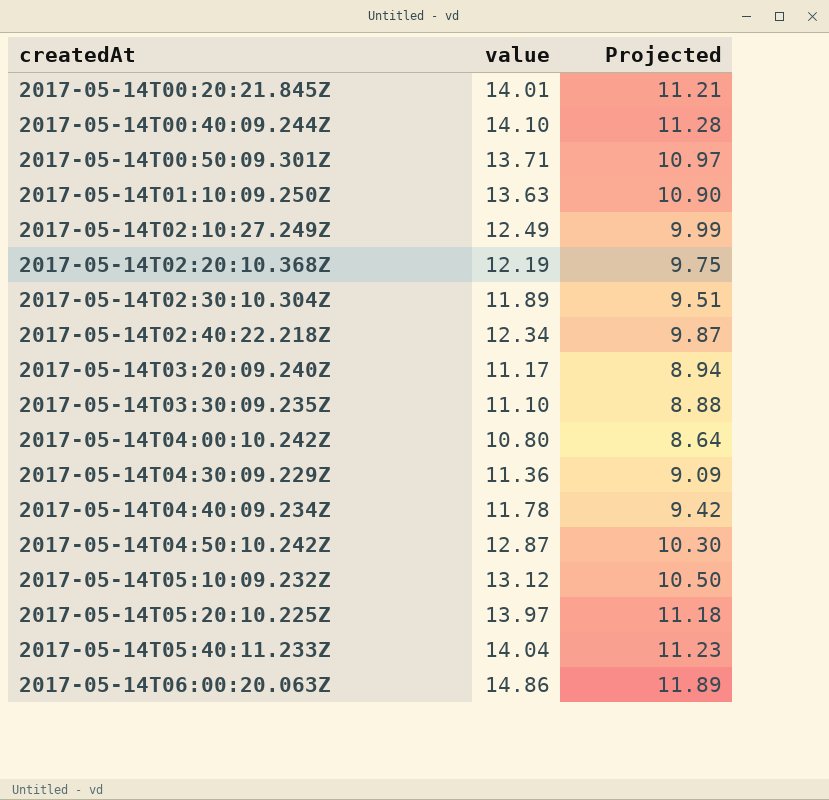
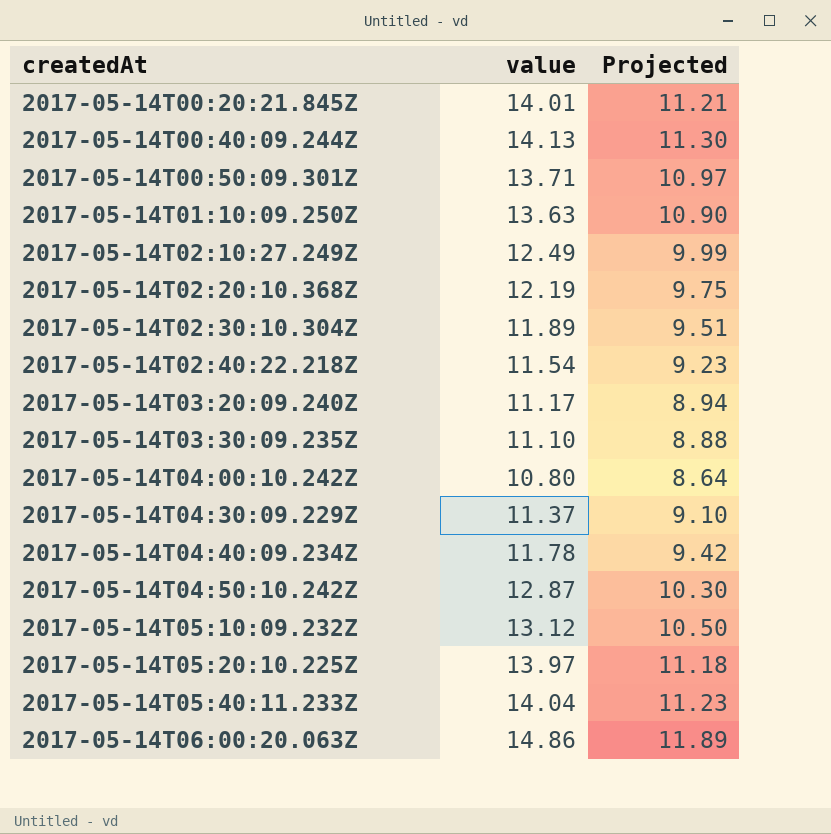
2017-05-14T00:40:09.244Z | value: 14.10 -> 14.13
2017-05-14T00:40:09.244Z | Projected: 11.28 -> 11.30
2017-05-14T02:40:22.218Z | value: 12.34 -> 11.54
2017-05-14T02:40:22.218Z | Projected: 9.87 -> 9.23
2017-05-14T04:30:09.229Z | value: 11.36 -> 11.37
2017-05-14T04:30:09.229Z | Projected: 9.09 -> 9.10

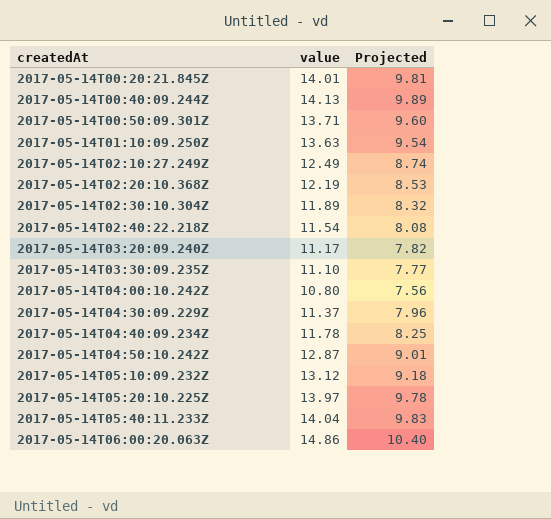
column Projected | formula: [value] * 0.8 -> [value] * 0.7

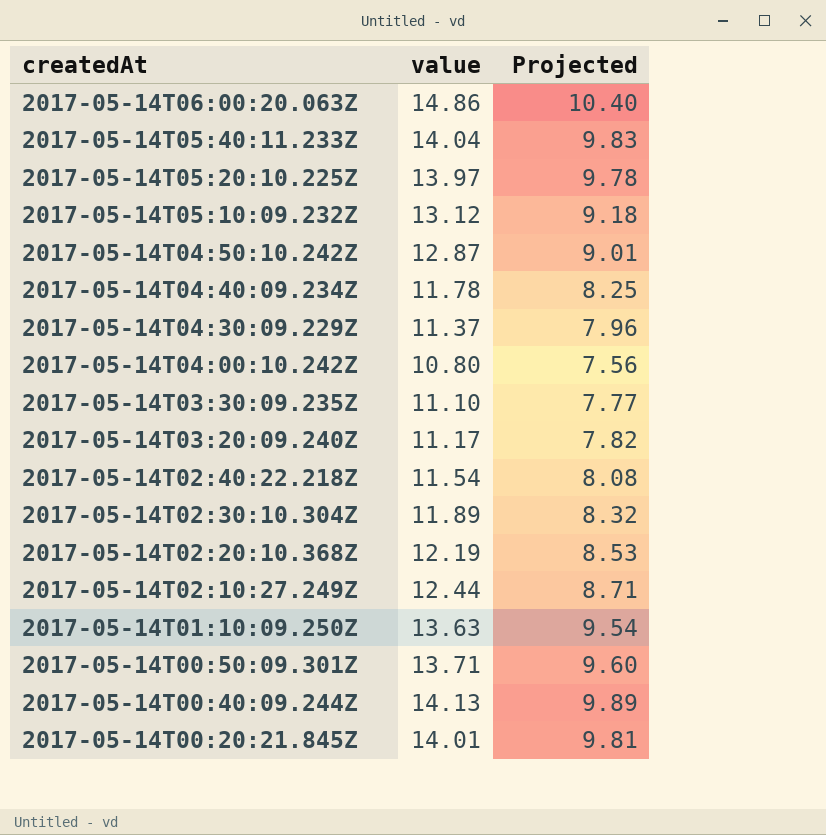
row order: createdAt ascending -> createdAt descending
2017-05-14T02:10:27.249Z | value: 12.49 -> 12.44
2017-05-14T02:10:27.249Z | Projected: 8.74 -> 8.71

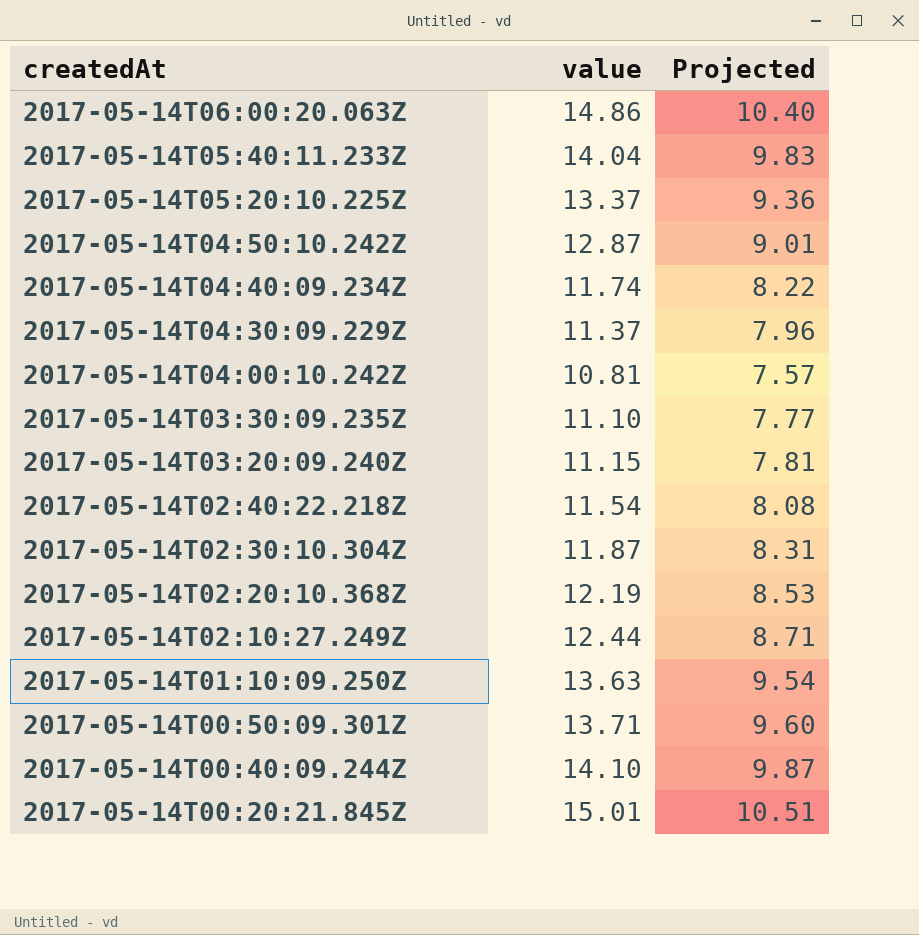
row 2017-05-14T05:10:09.232Z: 13.12 | 9.18 -> none
2017-05-14T05:20:10.225Z | value: 13.97 -> 13.37
2017-05-14T05:20:10.225Z | Projected: 9.78 -> 9.36
2017-05-14T04:40:09.234Z | value: 11.78 -> 11.74
2017-05-14T04:40:09.234Z | Projected: 8.25 -> 8.22
2017-05-14T04:00:10.242Z | value: 10.80 -> 10.81
2017-05-14T04:00:10.242Z | Projected: 7.56 -> 7.57
2017-05-14T03:20:09.240Z | value: 11.17 -> 11.15
2017-05-14T03:20:09.240Z | Projected: 7.82 -> 7.81
2017-05-14T02:30:10.304Z | value: 11.89 -> 11.87
2017-05-14T02:30:10.304Z | Projected: 8.32 -> 8.31
2017-05-14T00:40:09.244Z | value: 14.13 -> 14.10
2017-05-14T00:40:09.244Z | Projected: 9.89 -> 9.87
2017-05-14T00:20:21.845Z | value: 14.01 -> 15.01
2017-05-14T00:20:21.845Z | Projected: 9.81 -> 10.51

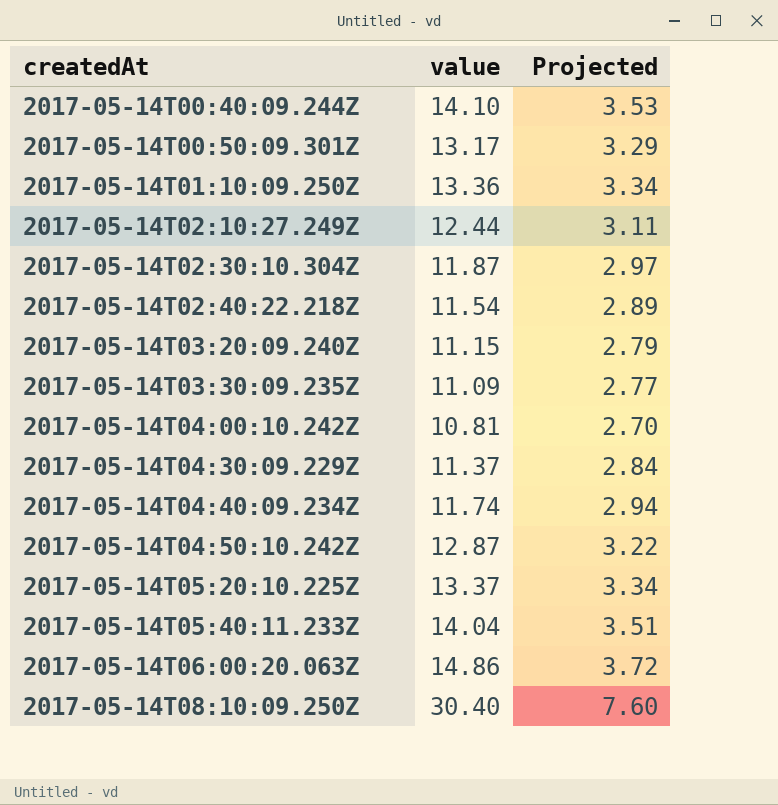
row order: createdAt descending -> createdAt ascending
column Projected | formula: [value] * 0.7 -> [value] * 0.25
row 2017-05-14T02:20:10.368Z: 12.19 | 8.53 -> none
row 2017-05-14T00:20:21.845Z: 15.01 | 10.51 -> none
2017-05-14T00:50:09.301Z | value: 13.71 -> 13.17
2017-05-14T01:10:09.250Z | value: 13.63 -> 13.36
2017-05-14T03:30:09.235Z | value: 11.10 -> 11.09
row 2017-05-14T08:10:09.250Z: none -> 30.40 | 7.60

